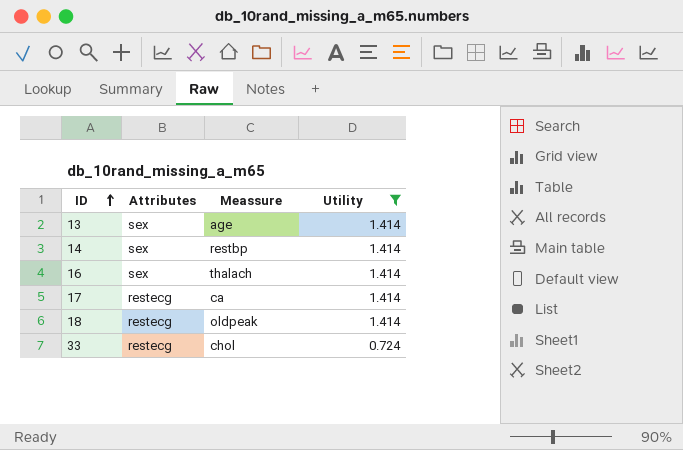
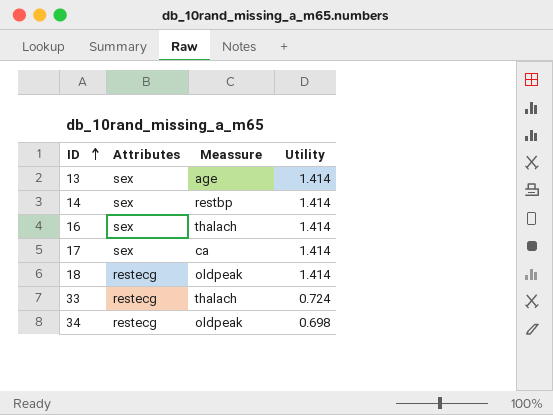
filter: Utility != 0.698 -> none
17 | Attributes: restecg -> sex
33 | Meassure: chol -> thalach

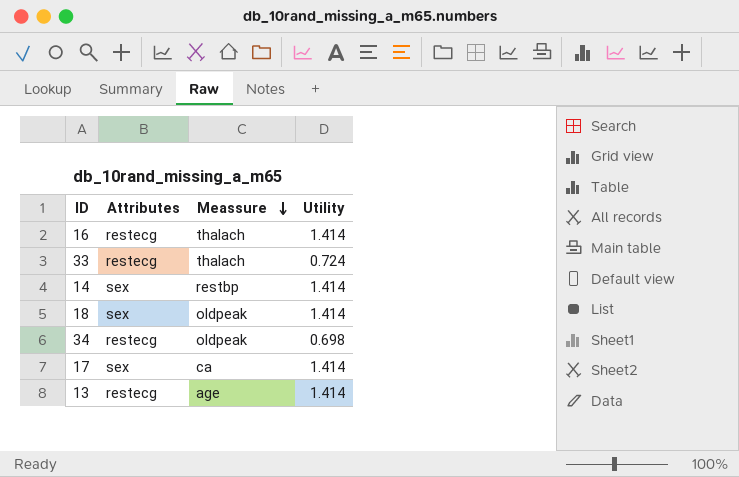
row order: ID ascending -> Meassure descending
16 | Attributes: sex -> restecg
18 | Attributes: restecg -> sex
13 | Attributes: sex -> restecg

